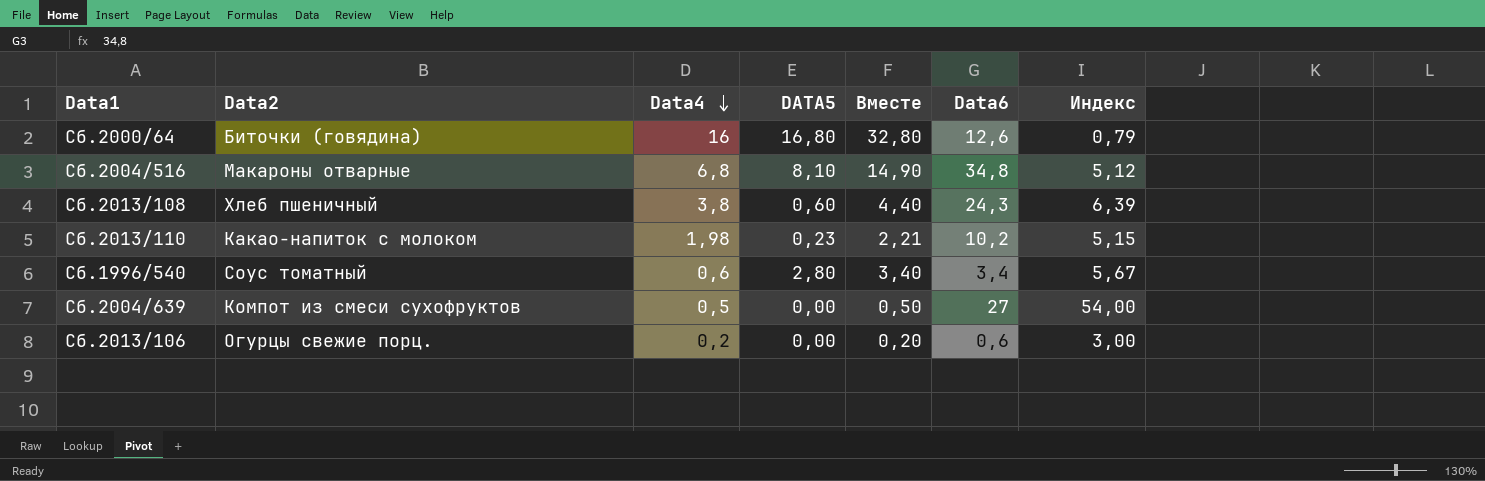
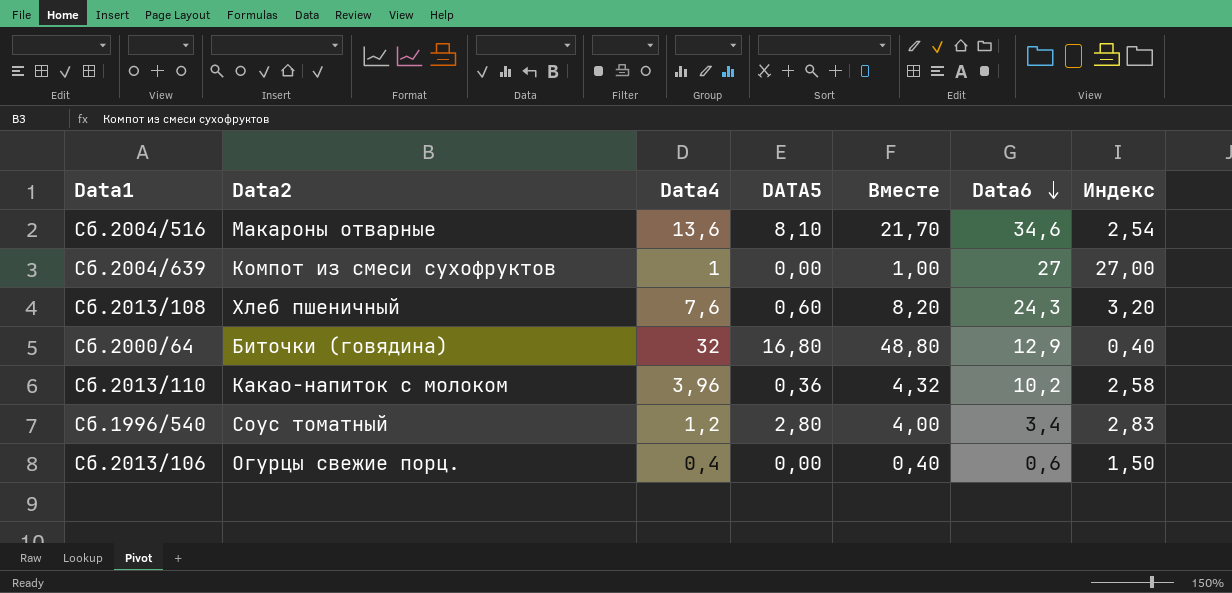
row order: Data4 descending -> Data6 descending
Сб.2004/516 | Data4: 6,8 -> 13,6
Сб.2004/516 | Вместе: 14,90 -> 21,70
Сб.2004/516 | Data6: 34,8 -> 34,6
Сб.2004/516 | Индекс: 5,12 -> 2,54
Сб.2004/639 | Data4: 0,5 -> 1
Сб.2004/639 | Вместе: 0,50 -> 1,00
Сб.2004/639 | Индекс: 54,00 -> 27,00
Сб.2013/108 | Data4: 3,8 -> 7,6
Сб.2013/108 | Вместе: 4,40 -> 8,20
Сб.2013/108 | Индекс: 6,39 -> 3,20
Сб.2000/64 | Data4: 16 -> 32
Сб.2000/64 | Вместе: 32,80 -> 48,80
Сб.2000/64 | Data6: 12,6 -> 12,9
Сб.2000/64 | Индекс: 0,79 -> 0,40
Сб.2013/110 | Data4: 1,98 -> 3,96
Сб.2013/110 | DATA5: 0,23 -> 0,36
Сб.2013/110 | Вместе: 2,21 -> 4,32
Сб.2013/110 | Индекс: 5,15 -> 2,58
Сб.1996/540 | Data4: 0,6 -> 1,2
Сб.1996/540 | Вместе: 3,40 -> 4,00
Сб.1996/540 | Индекс: 5,67 -> 2,83
Сб.2013/106 | Data4: 0,2 -> 0,4
Сб.2013/106 | Вместе: 0,20 -> 0,40
Сб.2013/106 | Индекс: 3,00 -> 1,50

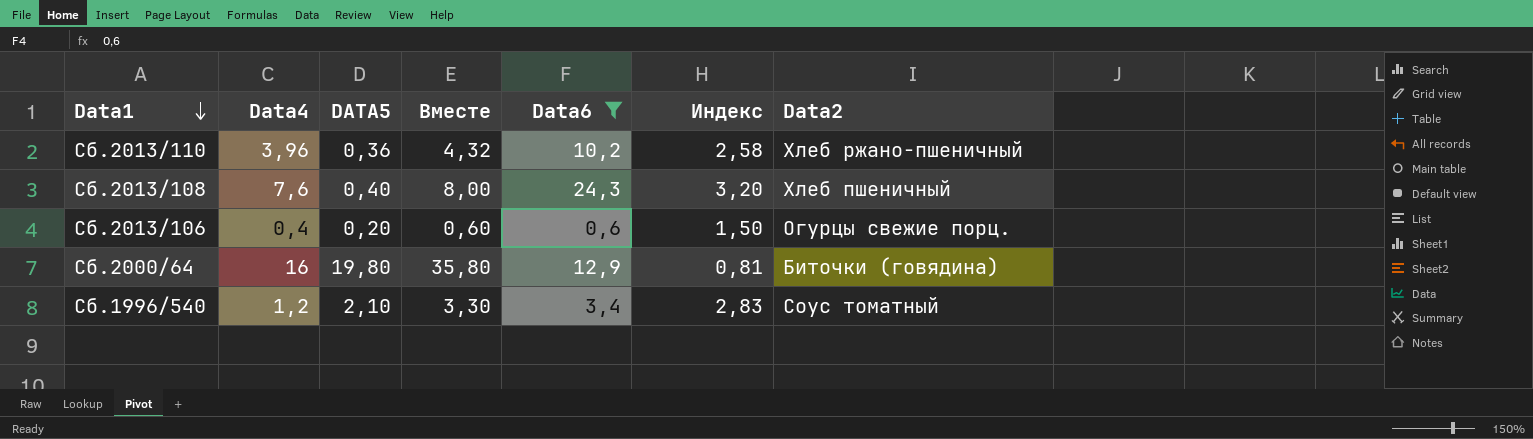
filter: none -> Data6 <= 24,3
row order: Data6 descending -> Data1 descending
column Data2 | position: 2 -> 7
Сб.2013/110 | Data2: Какао-напиток с молоком -> Хлеб ржано-пшеничный
Сб.2013/108 | DATA5: 0,60 -> 0,40
Сб.2013/108 | Вместе: 8,20 -> 8,00
Сб.2013/106 | DATA5: 0,00 -> 0,20
Сб.2013/106 | Вместе: 0,40 -> 0,60
Сб.2000/64 | Data4: 32 -> 16
Сб.2000/64 | DATA5: 16,80 -> 19,80
Сб.2000/64 | Вместе: 48,80 -> 35,80
Сб.2000/64 | Индекс: 0,40 -> 0,81
Сб.1996/540 | DATA5: 2,80 -> 2,10
Сб.1996/540 | Вместе: 4,00 -> 3,30

